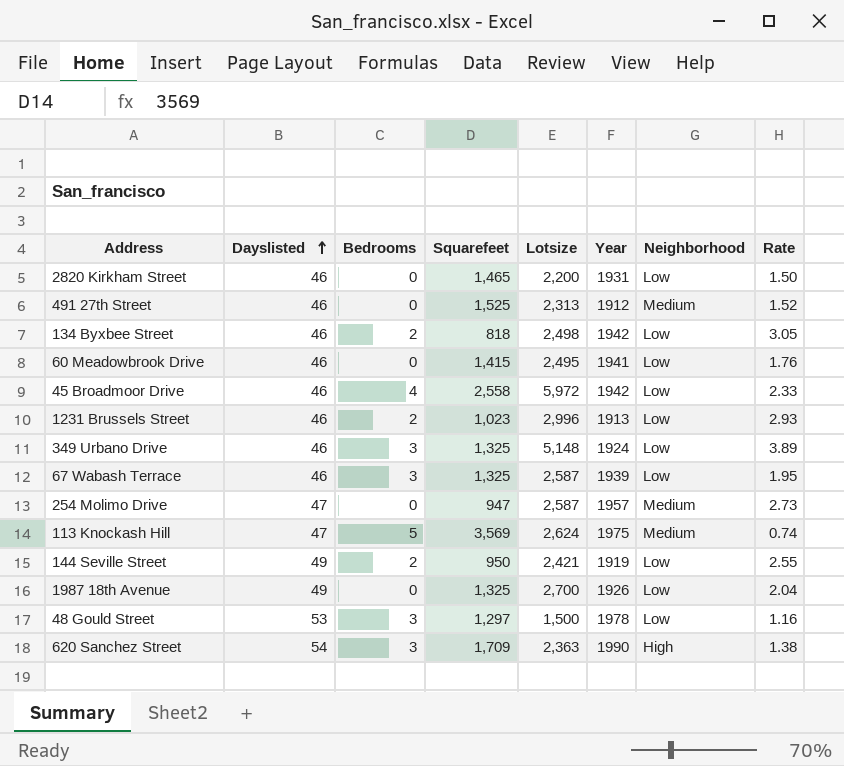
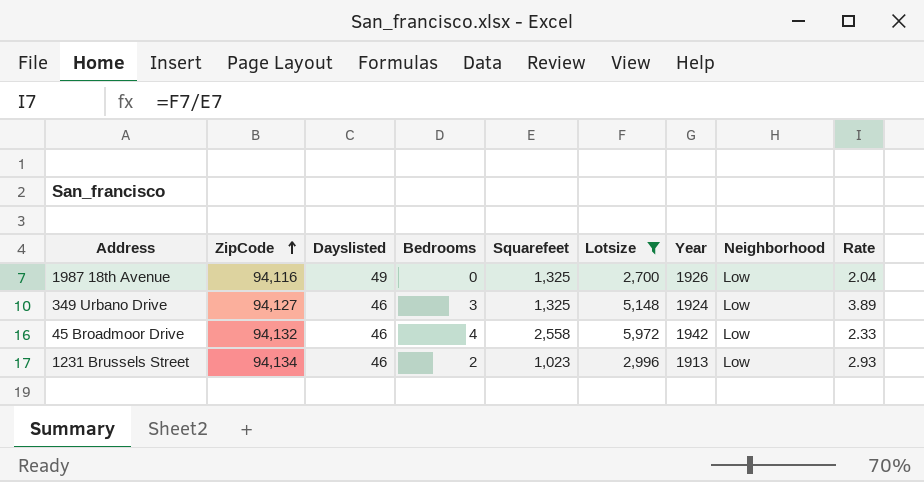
filter: none -> Lotsize >= 2,700
row order: Dayslisted ascending -> ZipCode ascending
column ZipCode | position: none -> 2

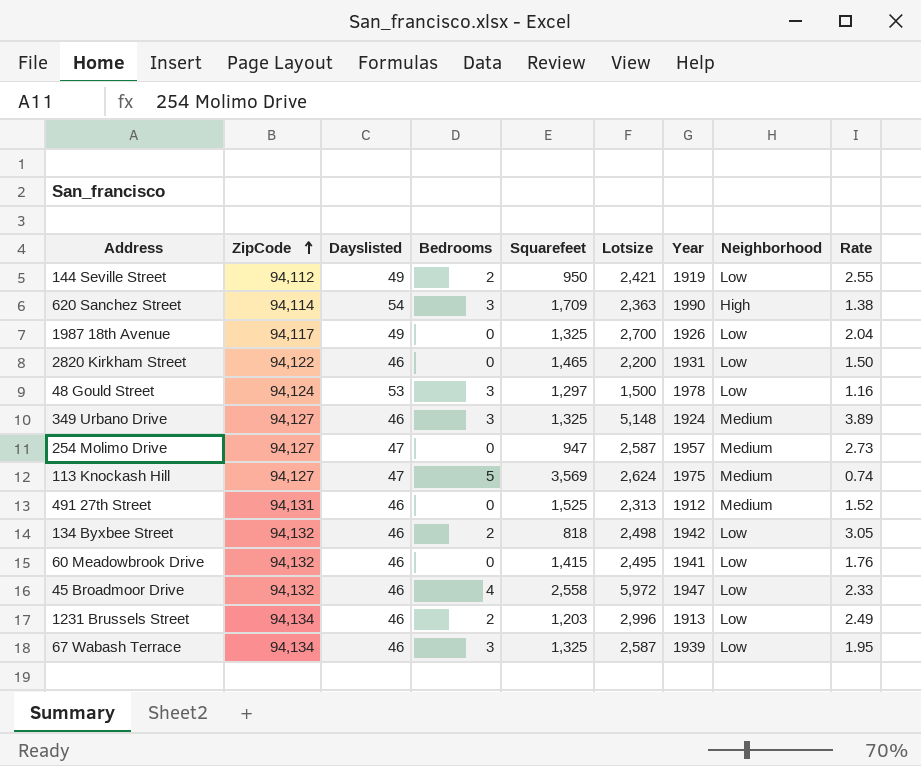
filter: Lotsize >= 2,700 -> none
1987 18th Avenue | ZipCode: 94,116 -> 94,117
349 Urbano Drive | Neighborhood: Low -> Medium
45 Broadmoor Drive | Year: 1942 -> 1947
1231 Brussels Street | Squarefeet: 1,023 -> 1,203
1231 Brussels Street | Rate: 2.93 -> 2.49

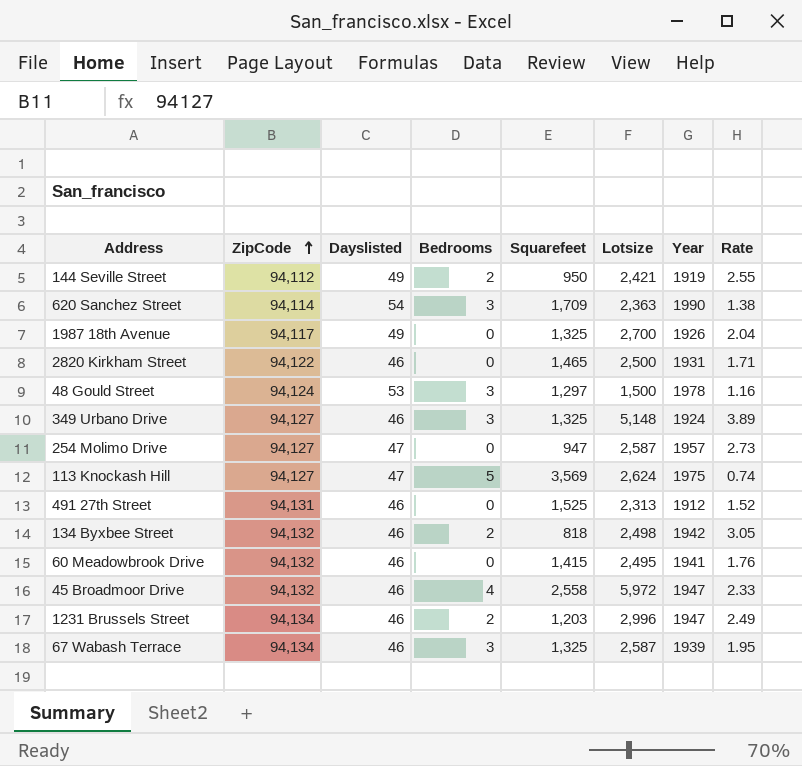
column Neighborhood | position: 8 -> none
2820 Kirkham Street | Lotsize: 2,200 -> 2,500
2820 Kirkham Street | Rate: 1.50 -> 1.71
1231 Brussels Street | Year: 1913 -> 1947

